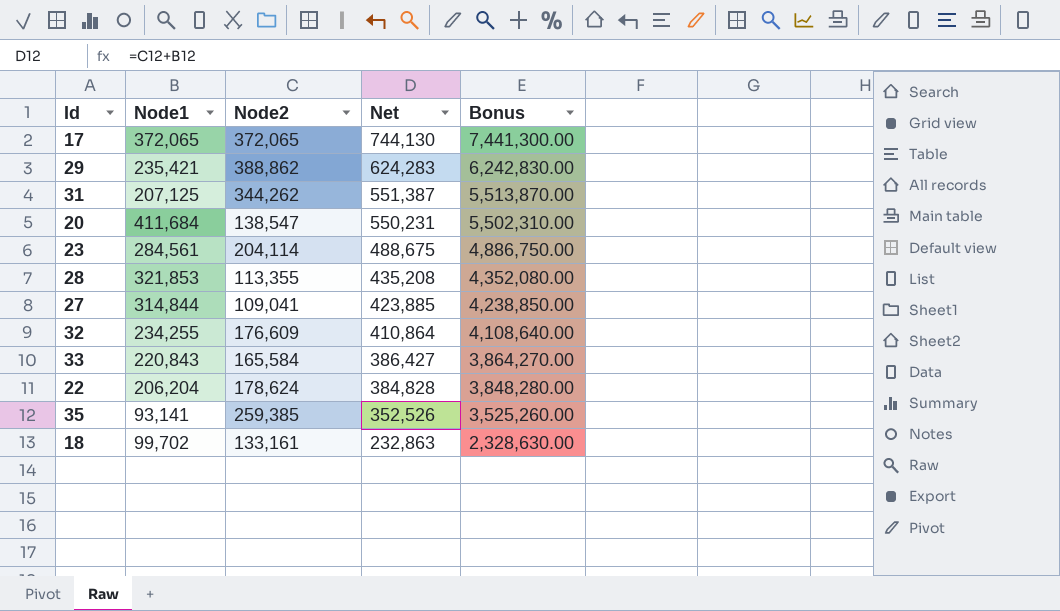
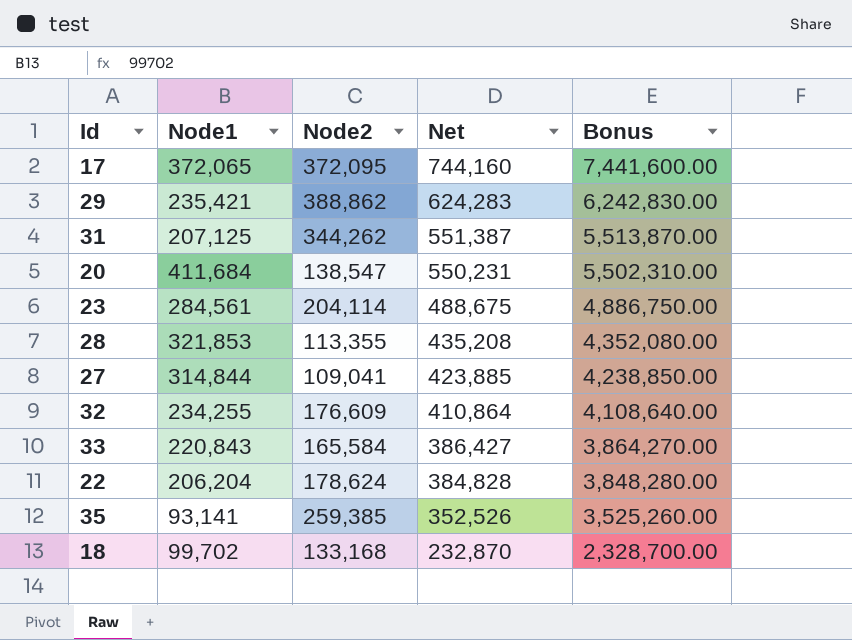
17 | Node2: 372,065 -> 372,095
17 | Net: 744,130 -> 744,160
17 | Bonus: 7,441,300.00 -> 7,441,600.00
18 | Node2: 133,161 -> 133,168
18 | Net: 232,863 -> 232,870
18 | Bonus: 2,328,630.00 -> 2,328,700.00

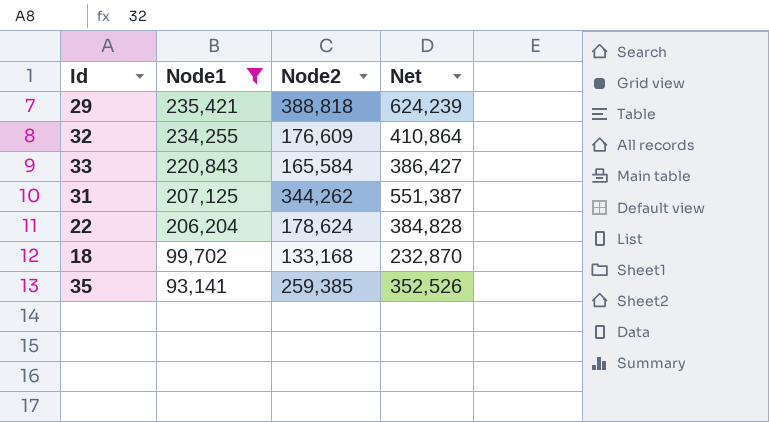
filter: none -> Node1 <= 235,421
row order: Net descending -> Node1 descending
column Bonus | formula: [Net] * 10 -> none
29 | Node2: 388,862 -> 388,818
29 | Net: 624,283 -> 624,239

